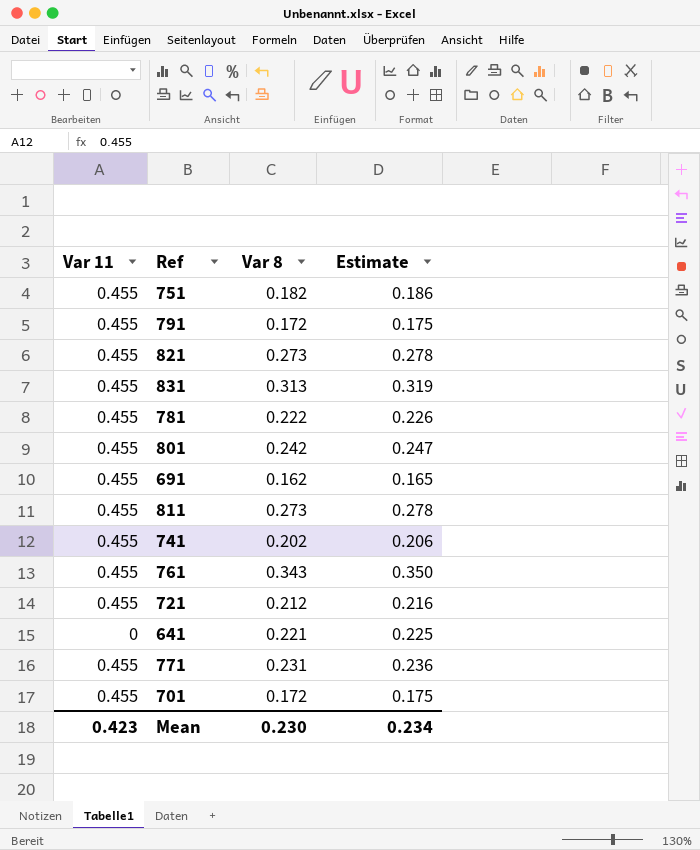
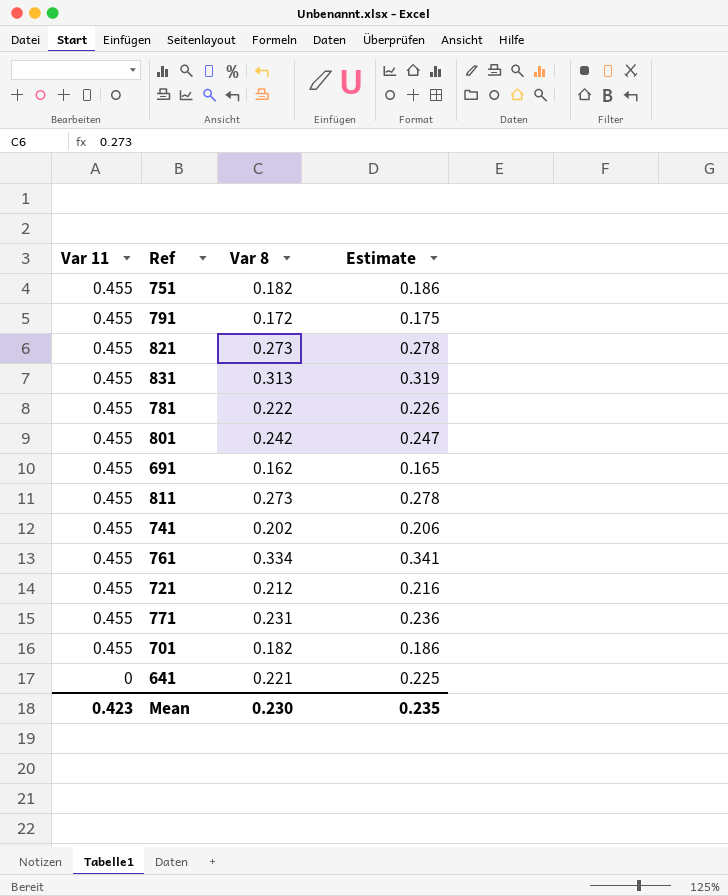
row order: none -> Var 11 descending
761 | Var 8: 0.343 -> 0.334
761 | Estimate: 0.350 -> 0.341
701 | Var 8: 0.172 -> 0.182
701 | Estimate: 0.175 -> 0.186
Mean | Estimate: 0.234 -> 0.235

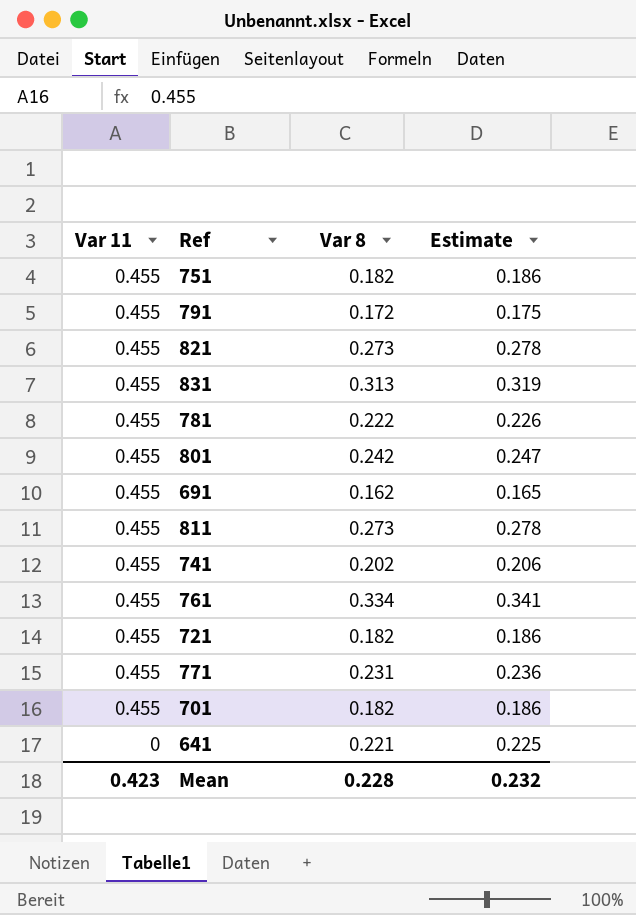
721 | Var 8: 0.212 -> 0.182
721 | Estimate: 0.216 -> 0.186
Mean | Var 8: 0.230 -> 0.228
Mean | Estimate: 0.235 -> 0.232

